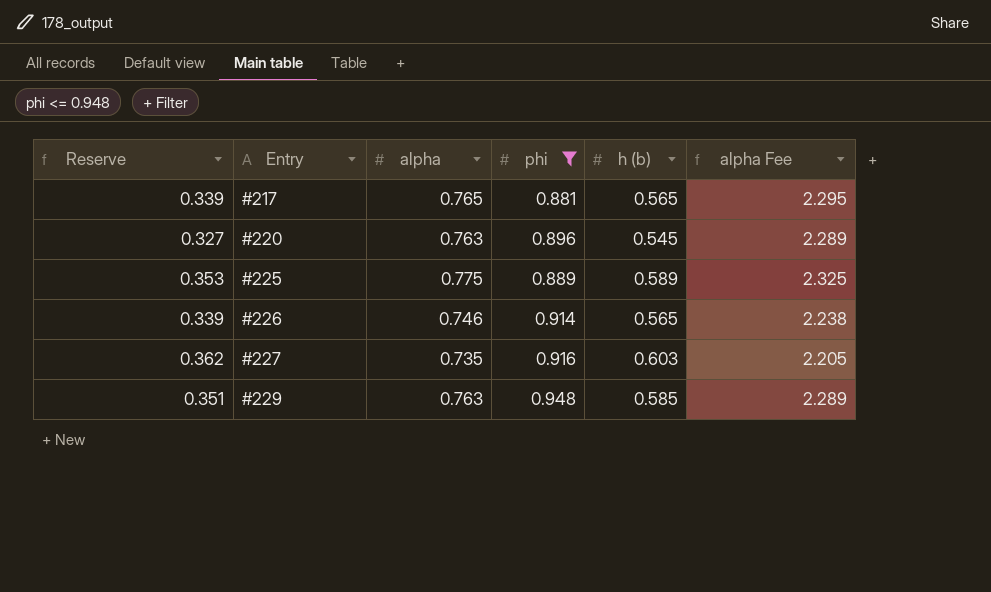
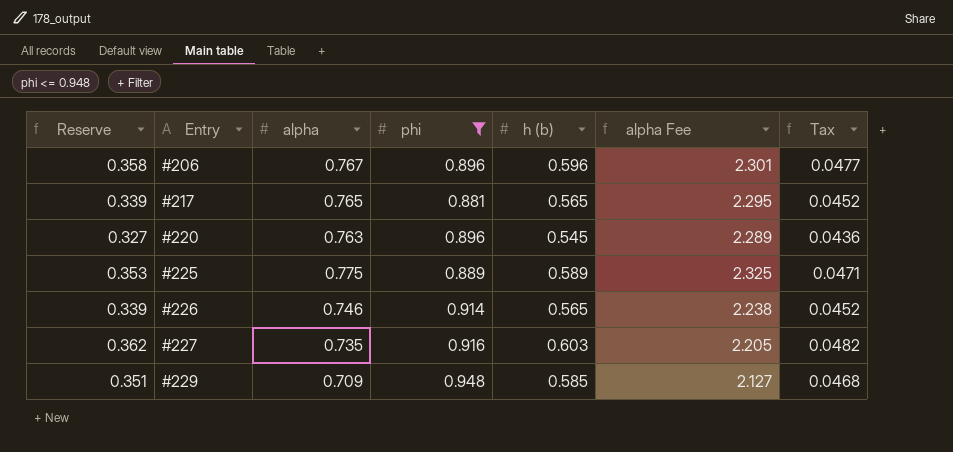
column Tax | formula: none -> [h (b)] * 0.08
row #206: none -> 0.358 | 0.767 | 0.896 | 0.596 | 2.301 | 0.0477
#229 | alpha: 0.763 -> 0.709
#229 | alpha Fee: 2.289 -> 2.127

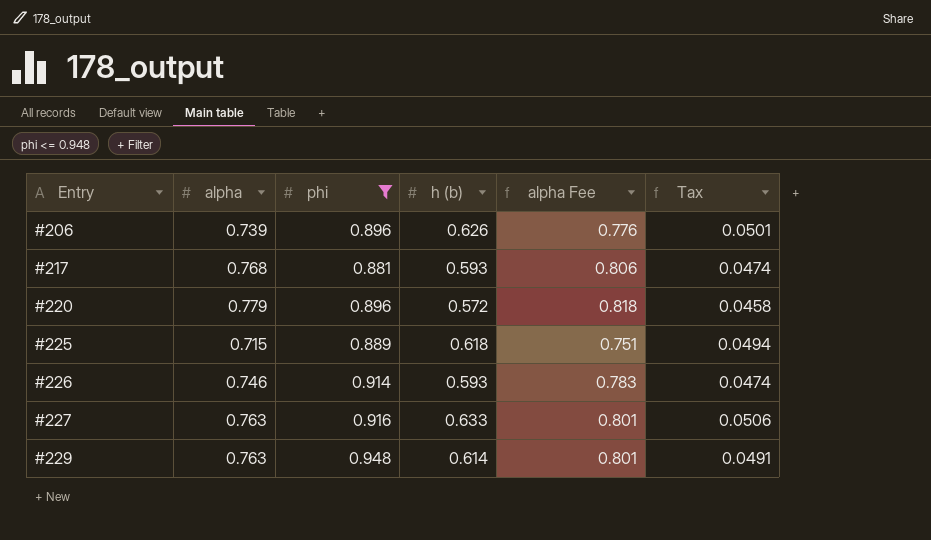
column Reserve | formula: [h (b)] * 0.6 -> none
column alpha Fee | formula: [alpha] * 3 -> [alpha] * 1.05
#206 | alpha: 0.767 -> 0.739
#206 | h (b): 0.596 -> 0.626
#206 | Tax: 0.0477 -> 0.0501
#217 | alpha: 0.765 -> 0.768
#217 | h (b): 0.565 -> 0.593
#217 | Tax: 0.0452 -> 0.0474
#220 | alpha: 0.763 -> 0.779
#220 | h (b): 0.545 -> 0.572
#220 | Tax: 0.0436 -> 0.0458
#225 | alpha: 0.775 -> 0.715
#225 | h (b): 0.589 -> 0.618
#225 | Tax: 0.0471 -> 0.0494
#226 | h (b): 0.565 -> 0.593
#226 | Tax: 0.0452 -> 0.0474
#227 | alpha: 0.735 -> 0.763
#227 | h (b): 0.603 -> 0.633
#227 | Tax: 0.0482 -> 0.0506
#229 | alpha: 0.709 -> 0.763
#229 | h (b): 0.585 -> 0.614
#229 | Tax: 0.0468 -> 0.0491

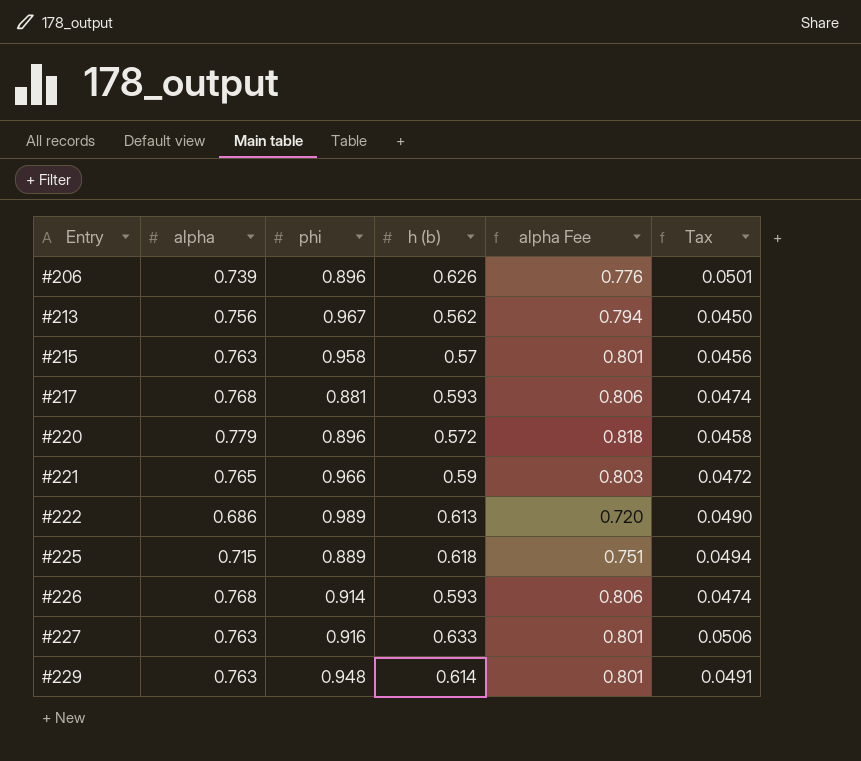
filter: phi <= 0.948 -> none
#226 | alpha: 0.746 -> 0.768
#226 | alpha Fee: 0.783 -> 0.806

